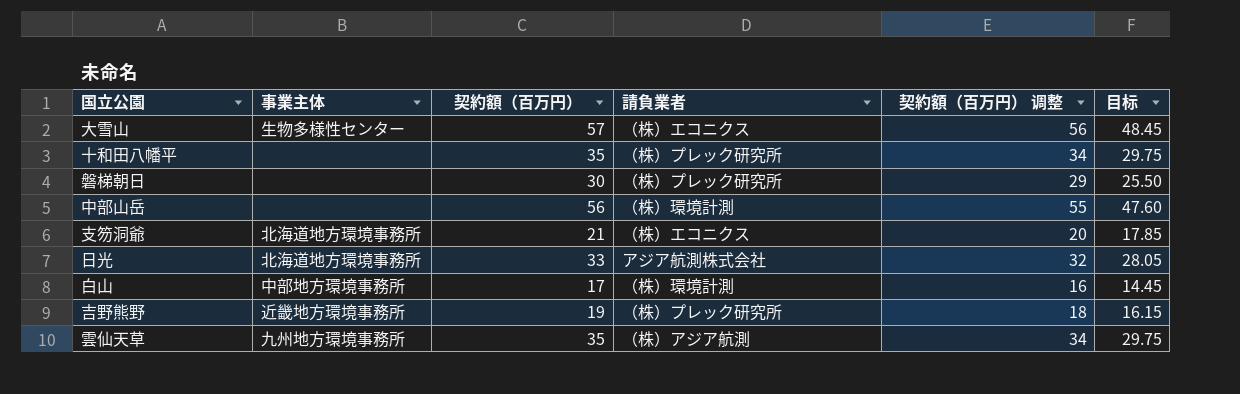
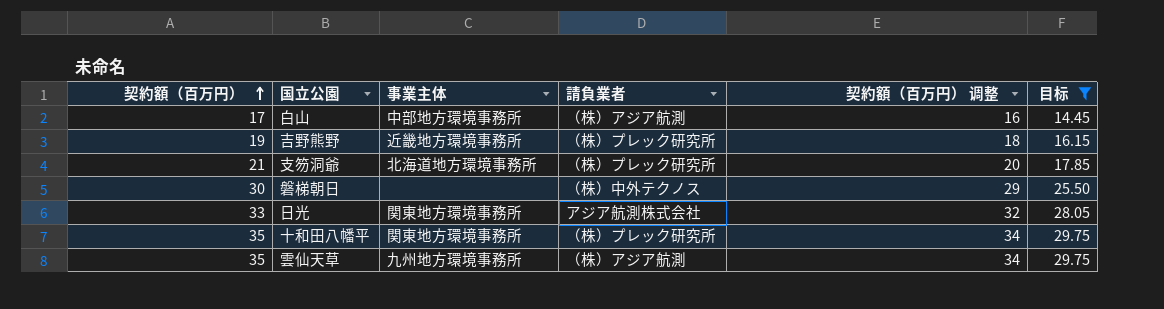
filter: none -> 目标 <= 29.75
row order: none -> 契約額（百万円） ascending
column 契約額（百万円） | position: 3 -> 1
白山 | 請負業者: （株）環境計測 -> （株）アジア航測
支笏洞爺 | 請負業者: （株）エコニクス -> （株）プレック研究所
磐梯朝日 | 請負業者: （株）プレック研究所 -> （株）中外テクノス
日光 | 事業主体: 北海道地方環境事務所 -> 関東地方環境事務所
十和田八幡平 | 事業主体: none -> 関東地方環境事務所

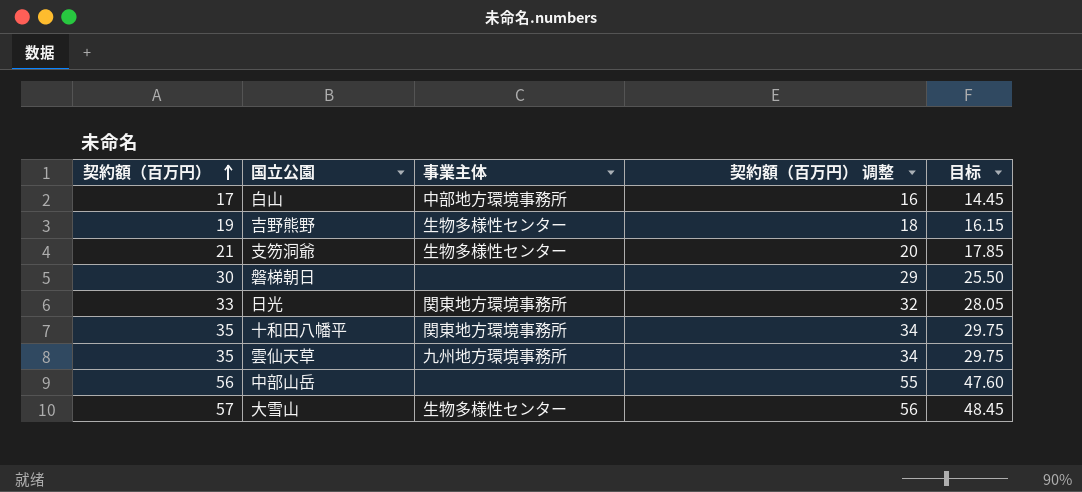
filter: 目标 <= 29.75 -> none
column 請負業者 | position: 4 -> none
吉野熊野 | 事業主体: 近畿地方環境事務所 -> 生物多様性センター
支笏洞爺 | 事業主体: 北海道地方環境事務所 -> 生物多様性センター

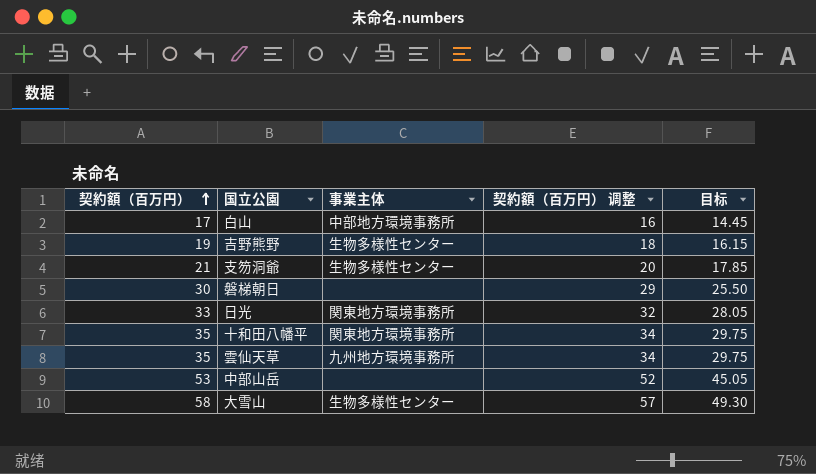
中部山岳 | 契約額（百万円）: 56 -> 53
中部山岳 | 契約額（百万円） 调整: 55 -> 52
中部山岳 | 目标: 47.60 -> 45.05
大雪山 | 契約額（百万円）: 57 -> 58
大雪山 | 契約額（百万円） 调整: 56 -> 57
大雪山 | 目标: 48.45 -> 49.30

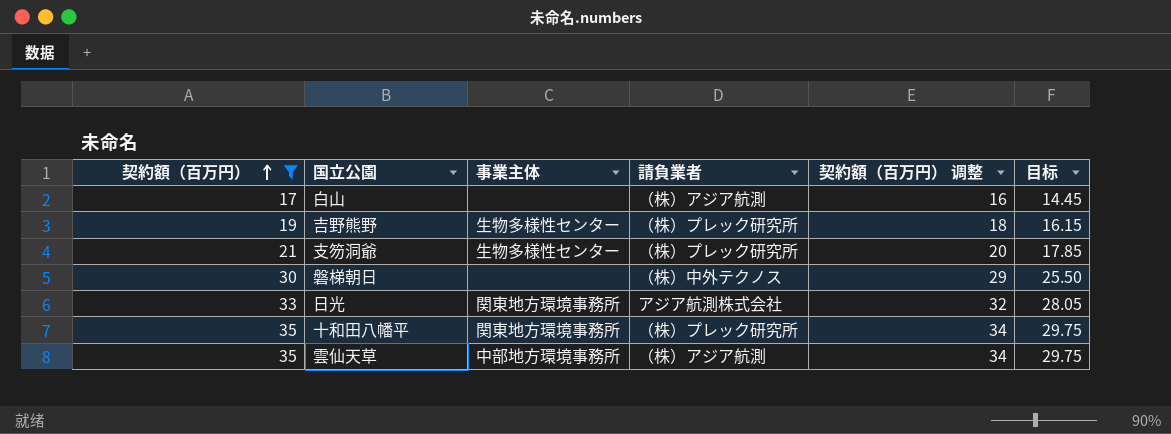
filter: none -> 契約額（百万円） <= 35
column 請負業者 | position: none -> 4
白山 | 事業主体: 中部地方環境事務所 -> none
雲仙天草 | 事業主体: 九州地方環境事務所 -> 中部地方環境事務所

